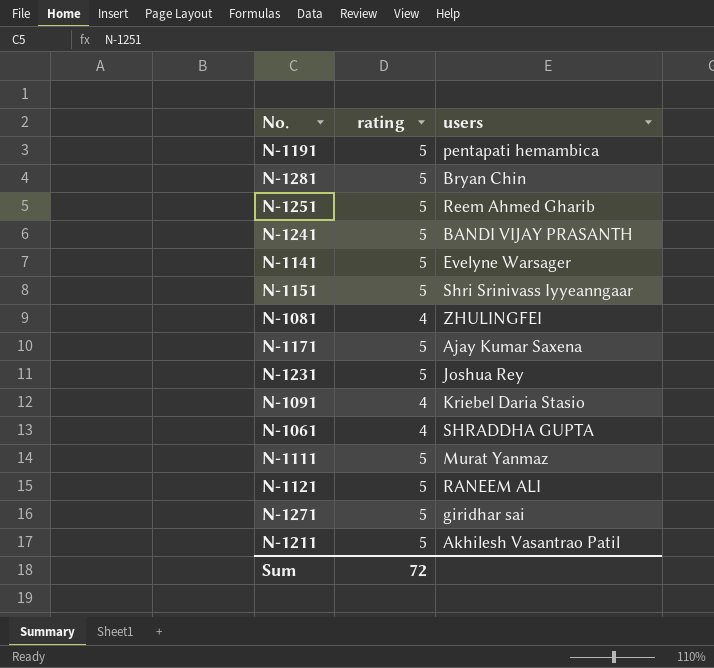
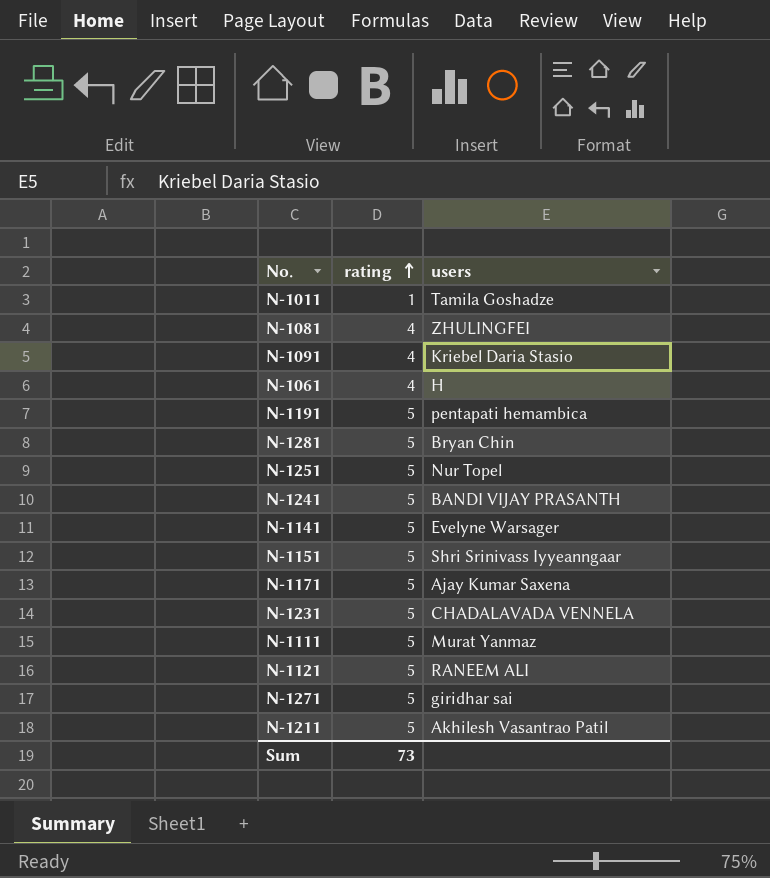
row order: none -> rating ascending
row N-1011: none -> 1 | Tamila Goshadze
N-1061 | users: SHRADDHA GUPTA -> H
N-1251 | users: Reem Ahmed Gharib -> Nur Topel
N-1231 | users: Joshua Rey -> CHADALAVADA VENNELA
Sum | rating: 72 -> 73

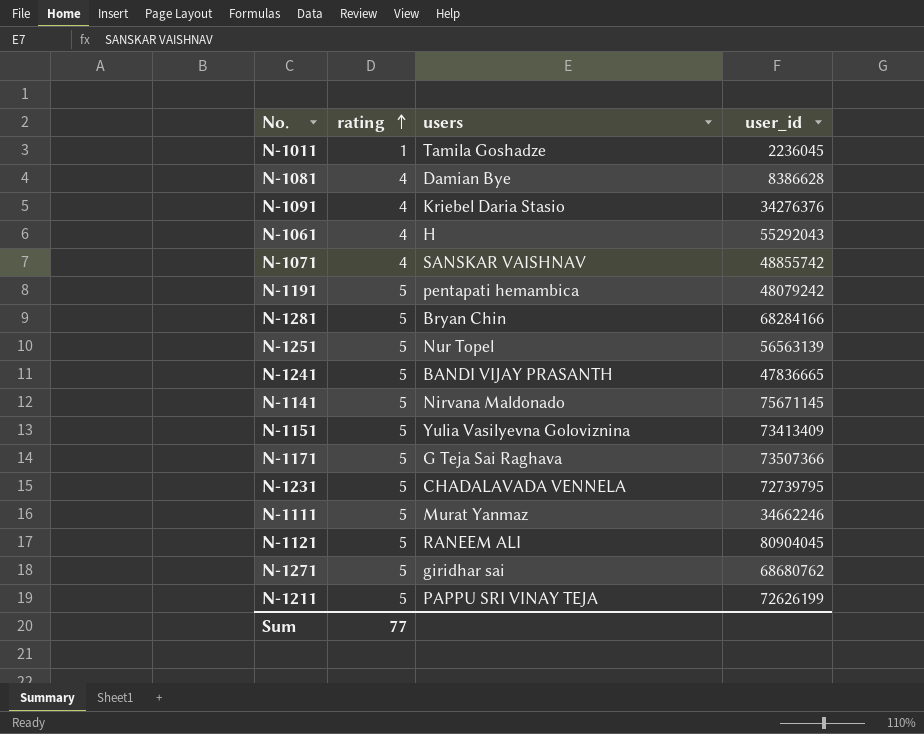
column user_id | position: none -> 4
N-1081 | users: ZHULINGFEI -> Damian Bye
row N-1071: none -> 4 | SANSKAR VAISHNAV | 48855742
N-1141 | users: Evelyne Warsager -> Nirvana Maldonado
N-1151 | users: Shri Srinivass Iyyeanngaar -> Yulia Vasilyevna Goloviznina
N-1171 | users: Ajay Kumar Saxena -> G Teja Sai Raghava
N-1211 | users: Akhilesh Vasantrao Patil -> PAPPU SRI VINAY TEJA
Sum | rating: 73 -> 77

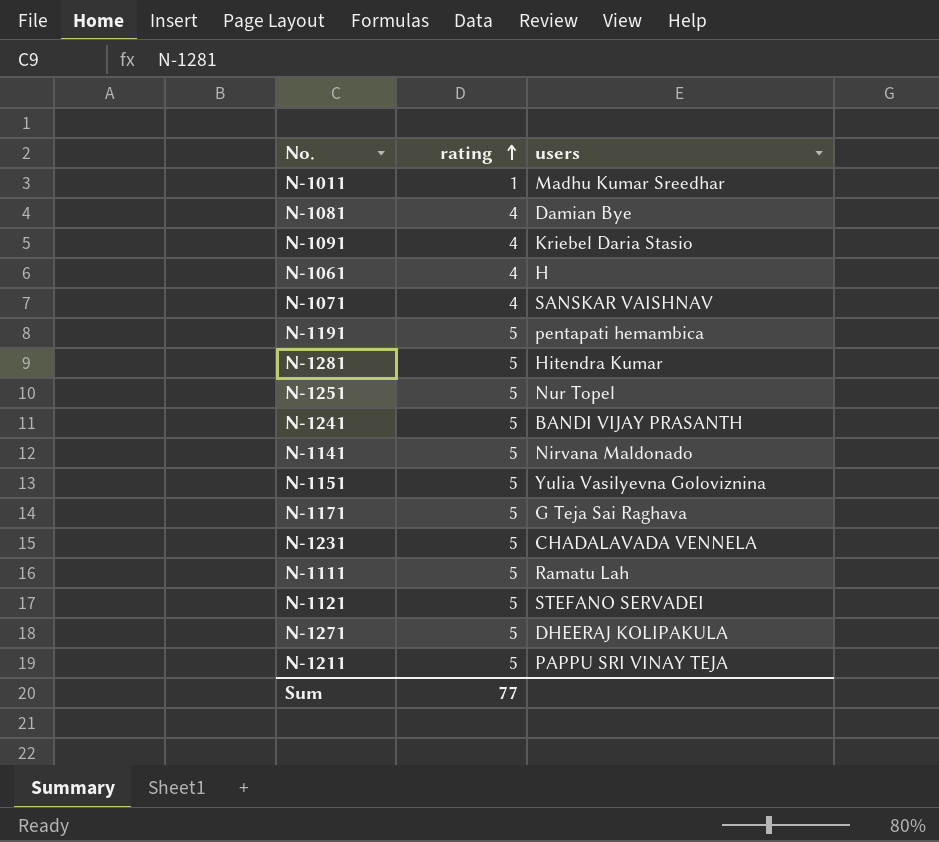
column user_id | position: 4 -> none
N-1011 | users: Tamila Goshadze -> Madhu Kumar Sreedhar
N-1281 | users: Bryan Chin -> Hitendra Kumar
N-1111 | users: Murat Yanmaz -> Ramatu Lah
N-1121 | users: RANEEM ALI -> STEFANO SERVADEI
N-1271 | users: giridhar sai -> DHEERAJ KOLIPAKULA

